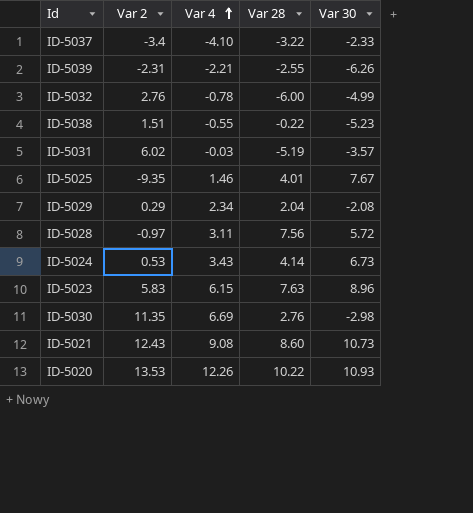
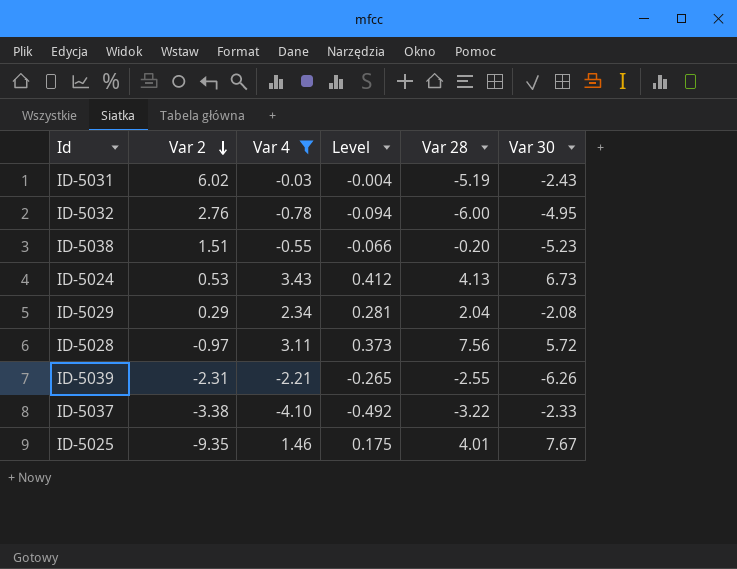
filter: none -> Var 4 <= 3.43
row order: Var 4 ascending -> Var 2 descending
column Level | formula: none -> [Var 4] * 0.12
ID-5031 | Var 30: -3.57 -> -2.43
ID-5032 | Var 30: -4.99 -> -4.95
ID-5038 | Var 28: -0.22 -> -0.20
ID-5024 | Var 28: 4.14 -> 4.13
ID-5037 | Var 2: -3.4 -> -3.38

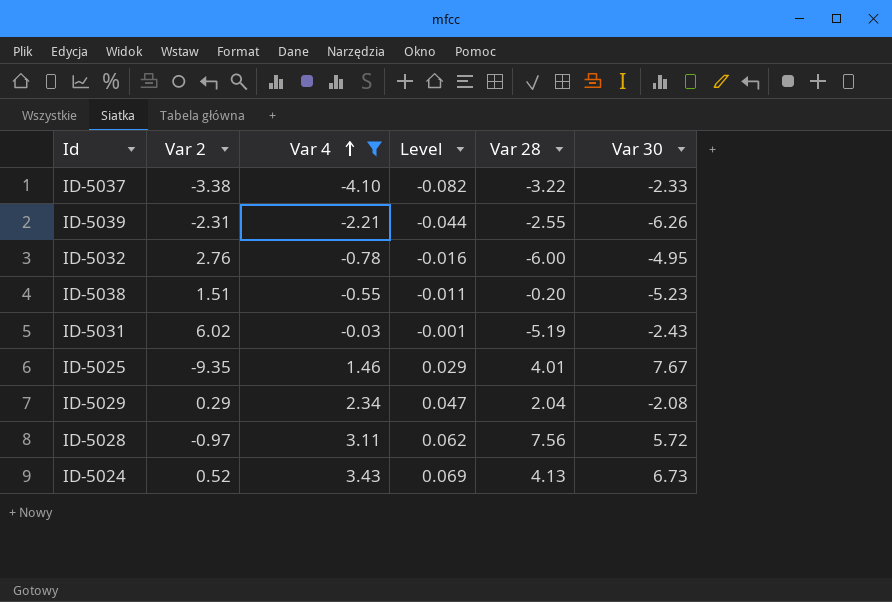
row order: Var 2 descending -> Var 4 ascending
column Level | formula: [Var 4] * 0.12 -> [Var 4] * 0.02
ID-5024 | Var 2: 0.53 -> 0.52

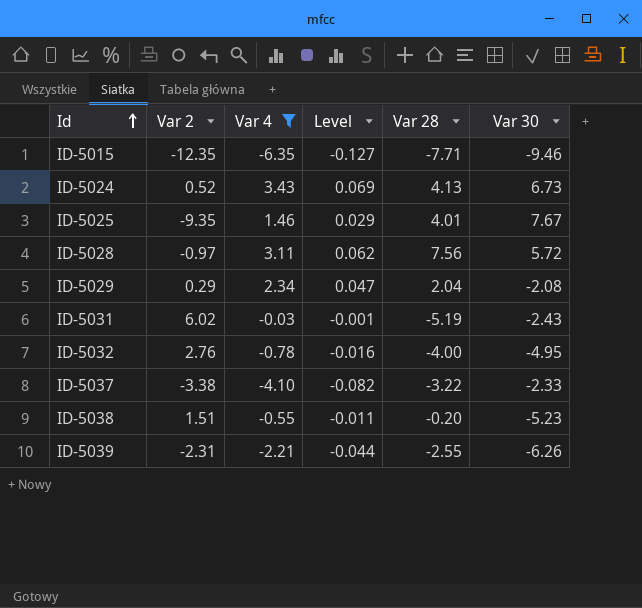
row order: Var 4 ascending -> Id ascending
row ID-5015: none -> -12.35 | -6.35 | -0.127 | -7.71 | -9.46
ID-5032 | Var 28: -6.00 -> -4.00

